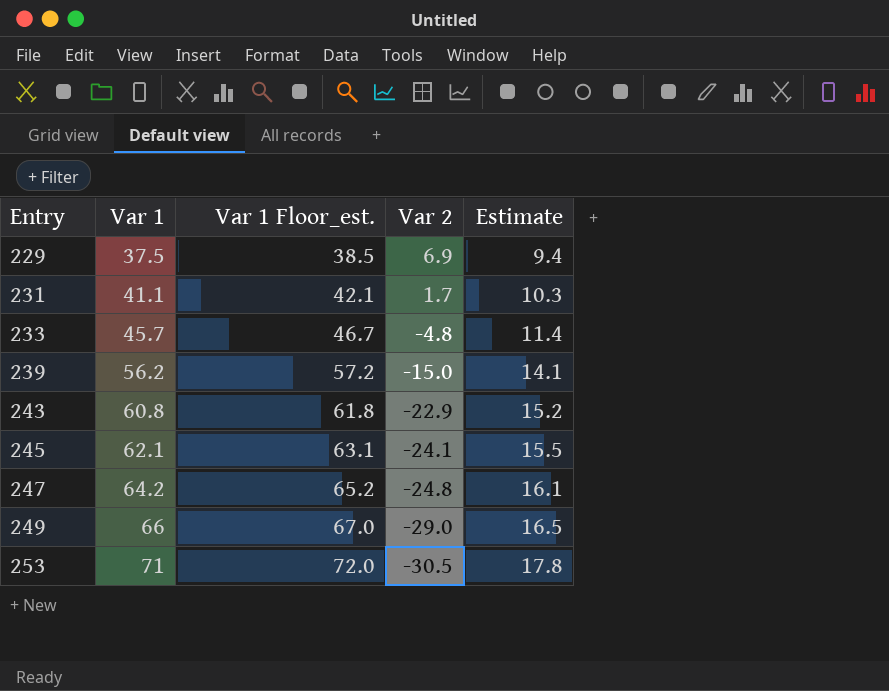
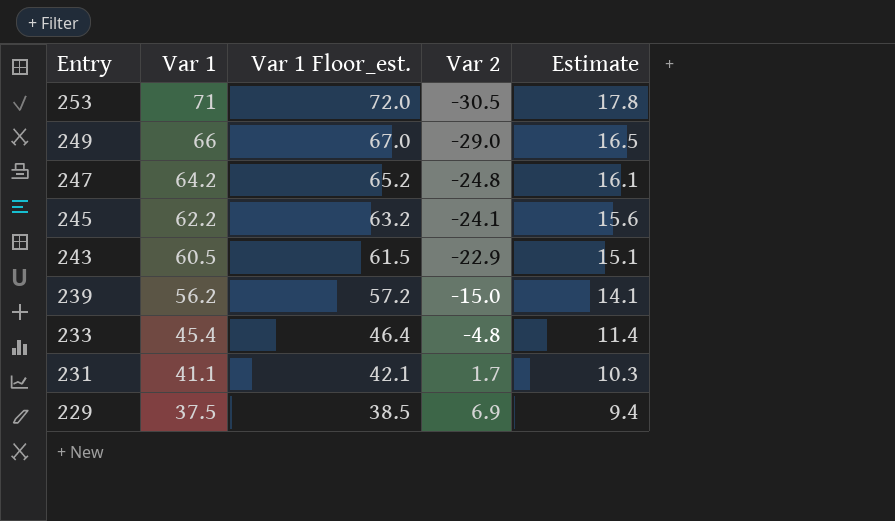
row order: Entry ascending -> Entry descending
245 | Var 1: 62.1 -> 62.2
245 | Var 1 Floor_est.: 63.1 -> 63.2
245 | Estimate: 15.5 -> 15.6
243 | Var 1: 60.8 -> 60.5
243 | Var 1 Floor_est.: 61.8 -> 61.5
243 | Estimate: 15.2 -> 15.1
233 | Var 1: 45.7 -> 45.4
233 | Var 1 Floor_est.: 46.7 -> 46.4

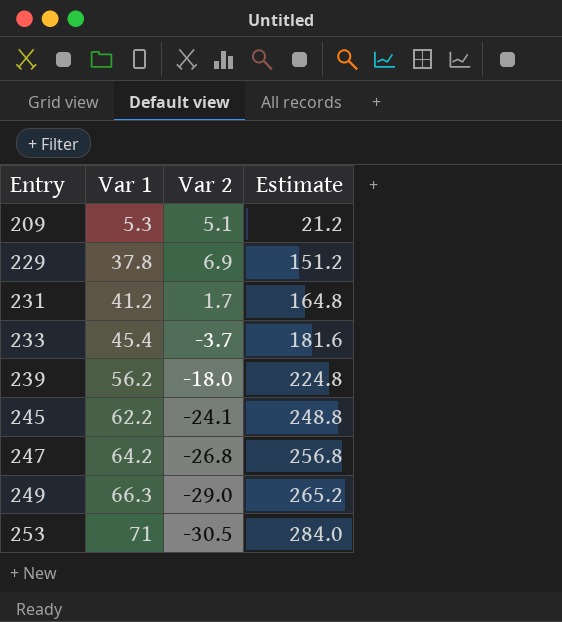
row order: Entry descending -> Entry ascending
column Var 1 Floor_est. | formula: [Var 1] + 1 -> none
column Estimate | formula: [Var 1] * 0.25 -> [Var 1] * 4
row 243: 60.5 | 61.5 | -22.9 | 15.1 -> none
row 209: none -> 5.3 | 5.1 | 21.2
229 | Var 1: 37.5 -> 37.8
231 | Var 1: 41.1 -> 41.2
233 | Var 2: -4.8 -> -3.7
239 | Var 2: -15.0 -> -18.0
247 | Var 2: -24.8 -> -26.8
249 | Var 1: 66 -> 66.3

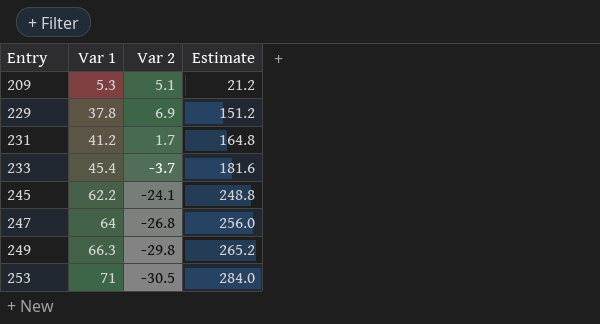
row 239: 56.2 | -18.0 | 224.8 -> none
247 | Var 1: 64.2 -> 64
247 | Estimate: 256.8 -> 256.0
249 | Var 2: -29.0 -> -29.8

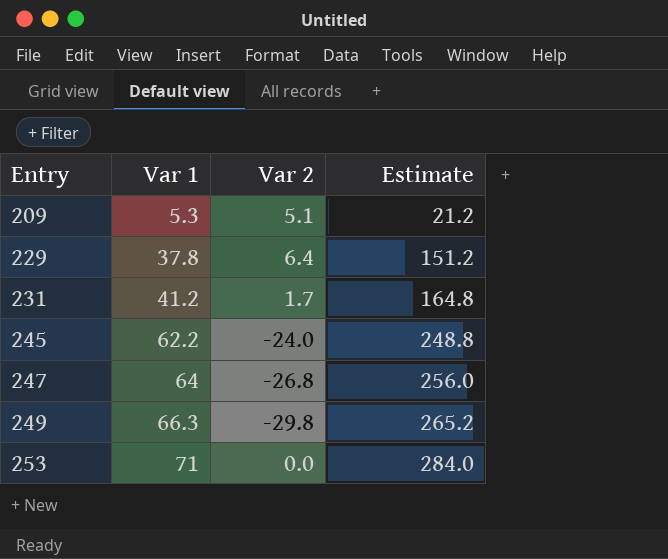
row 233: 45.4 | -3.7 | 181.6 -> none
229 | Var 2: 6.9 -> 6.4
245 | Var 2: -24.1 -> -24.0
253 | Var 2: -30.5 -> 0.0

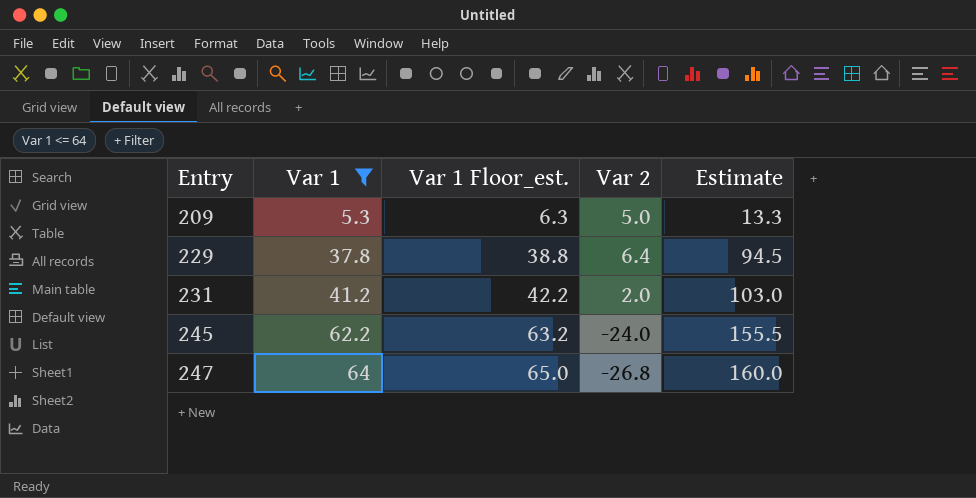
filter: none -> Var 1 <= 64
column Var 1 Floor_est. | formula: none -> [Var 1] + 1
column Estimate | formula: [Var 1] * 4 -> [Var 1] * 2.5
209 | Var 2: 5.1 -> 5.0
231 | Var 2: 1.7 -> 2.0

